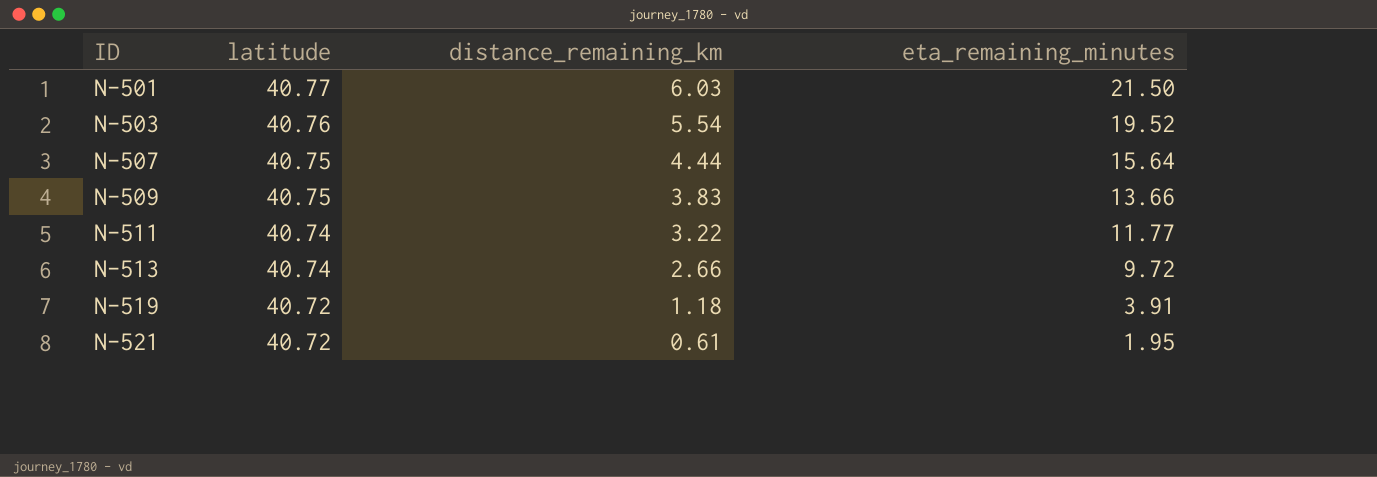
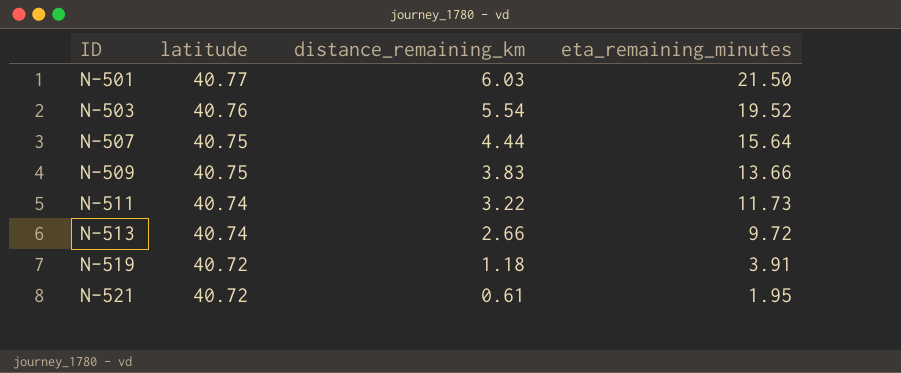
N-511 | eta_remaining_minutes: 11.77 -> 11.73

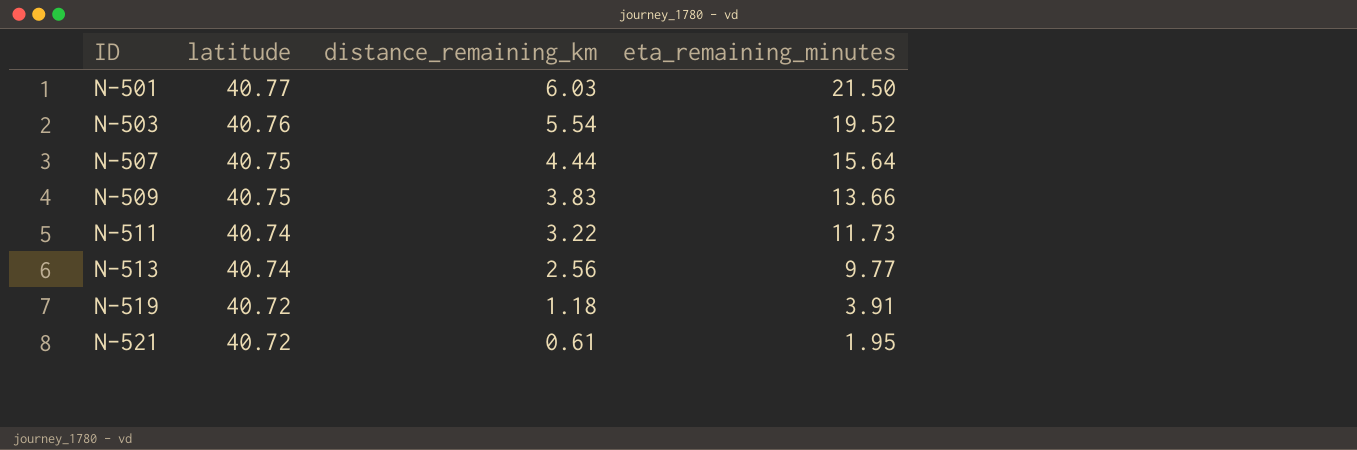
N-513 | distance_remaining_km: 2.66 -> 2.56
N-513 | eta_remaining_minutes: 9.72 -> 9.77

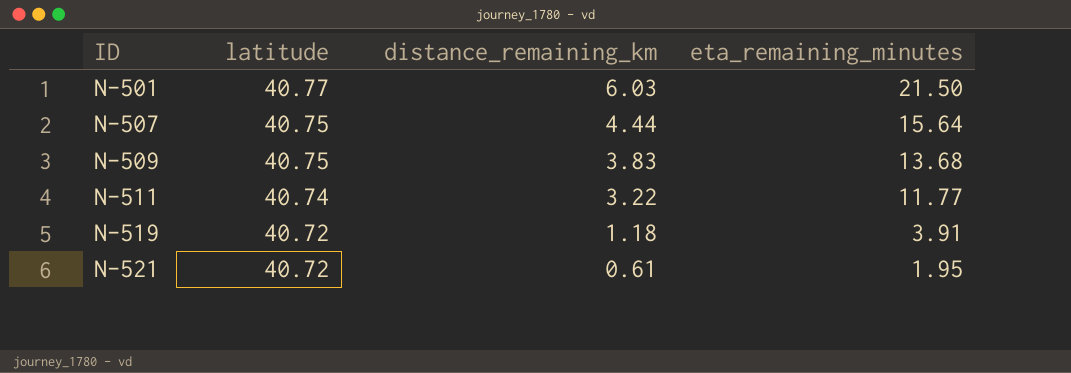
row N-503: 40.76 | 5.54 | 19.52 -> none
row N-513: 40.74 | 2.56 | 9.77 -> none
N-509 | eta_remaining_minutes: 13.66 -> 13.68
N-511 | eta_remaining_minutes: 11.73 -> 11.77

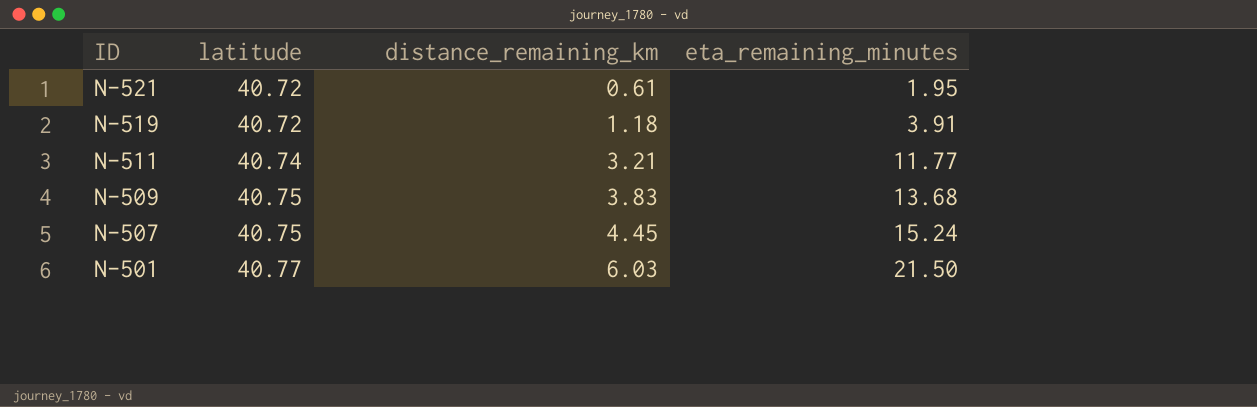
row order: ID ascending -> ID descending
N-511 | distance_remaining_km: 3.22 -> 3.21
N-507 | distance_remaining_km: 4.44 -> 4.45
N-507 | eta_remaining_minutes: 15.64 -> 15.24

